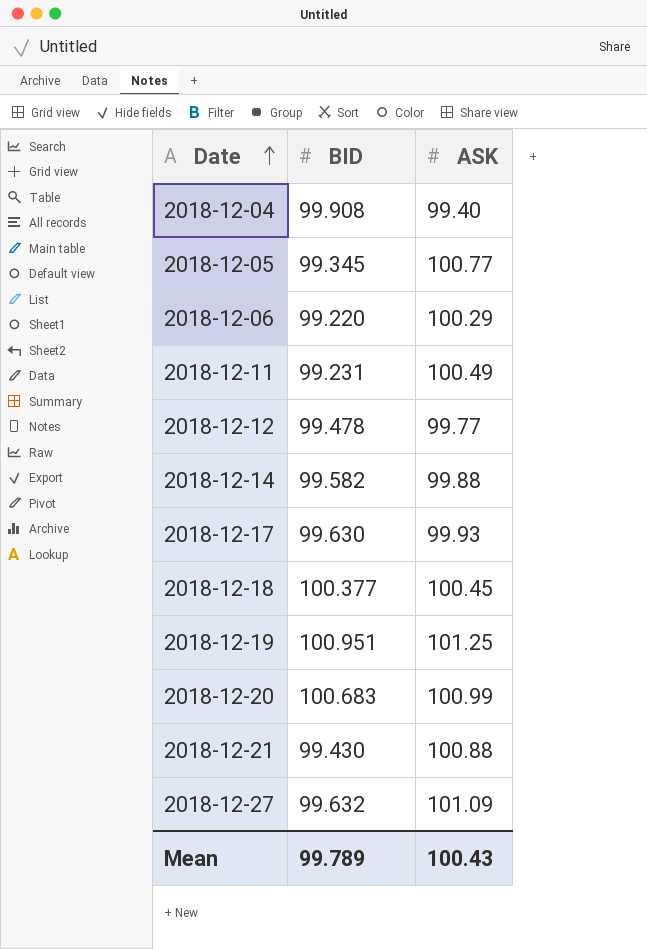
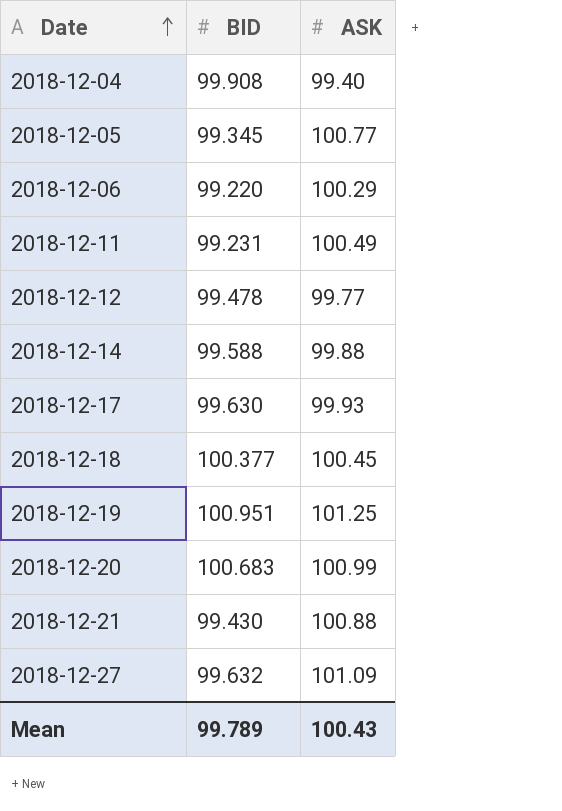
2018-12-14 | BID: 99.582 -> 99.588

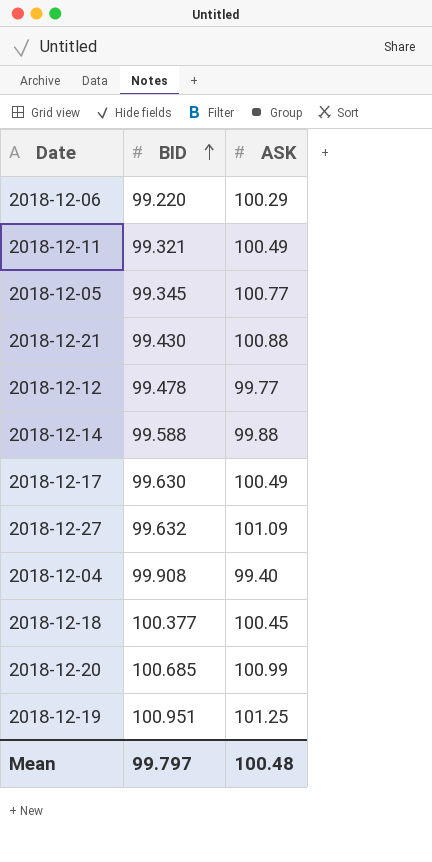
row order: Date ascending -> BID ascending
2018-12-11 | BID: 99.231 -> 99.321
2018-12-17 | ASK: 99.93 -> 100.49
2018-12-20 | BID: 100.683 -> 100.685
Mean | BID: 99.789 -> 99.797
Mean | ASK: 100.43 -> 100.48

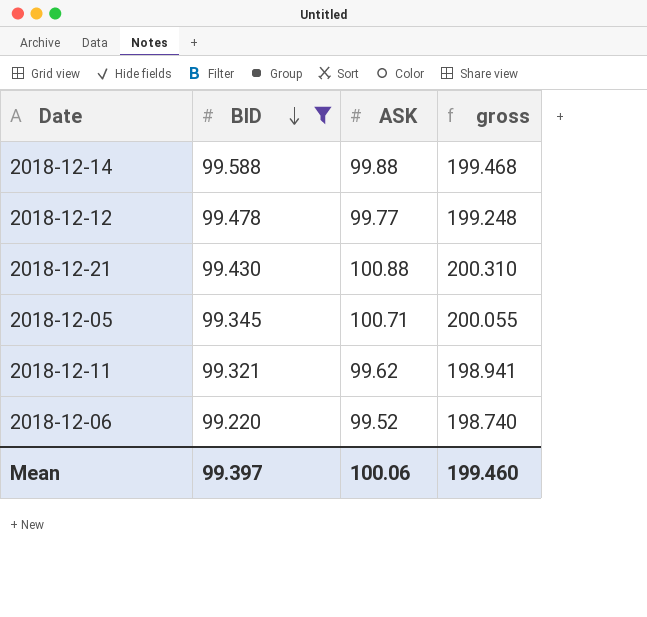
filter: none -> BID <= 99.588
row order: BID ascending -> BID descending
column gross | formula: none -> [BID] + [ASK]
2018-12-05 | ASK: 100.77 -> 100.71
2018-12-11 | ASK: 100.49 -> 99.62
2018-12-06 | ASK: 100.29 -> 99.52
Mean | BID: 99.797 -> 99.397
Mean | ASK: 100.48 -> 100.06

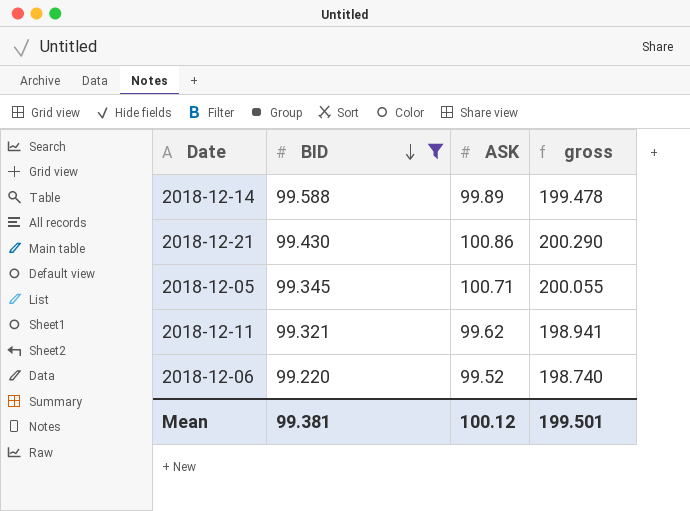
row 2018-12-12: 99.478 | 99.77 | 199.248 -> none
2018-12-14 | ASK: 99.88 -> 99.89
2018-12-14 | gross: 199.468 -> 199.478
2018-12-21 | ASK: 100.88 -> 100.86
2018-12-21 | gross: 200.310 -> 200.290
Mean | BID: 99.397 -> 99.381
Mean | ASK: 100.06 -> 100.12
Mean | gross: 199.460 -> 199.501

